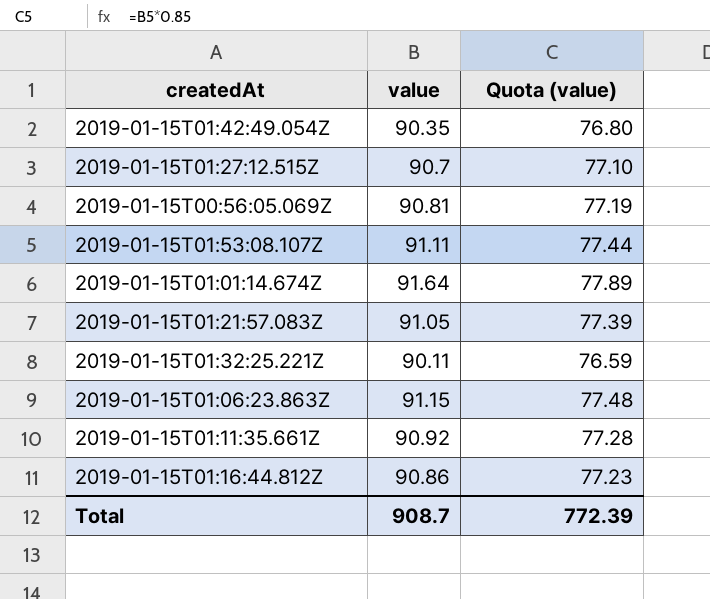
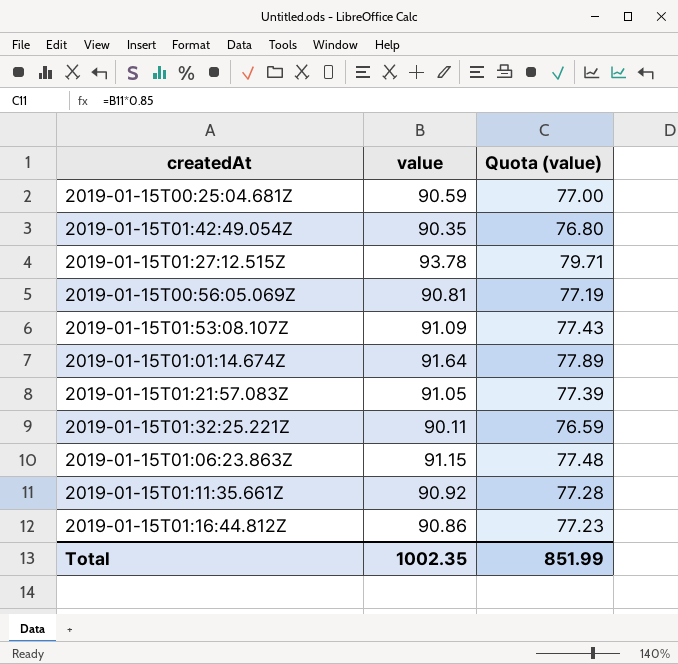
row 2019-01-15T00:25:04.681Z: none -> 90.59 | 77.00
2019-01-15T01:27:12.515Z | value: 90.7 -> 93.78
2019-01-15T01:27:12.515Z | Quota (value): 77.10 -> 79.71
2019-01-15T01:53:08.107Z | value: 91.11 -> 91.09
2019-01-15T01:53:08.107Z | Quota (value): 77.44 -> 77.43
Total | value: 908.7 -> 1002.35
Total | Quota (value): 772.39 -> 851.99

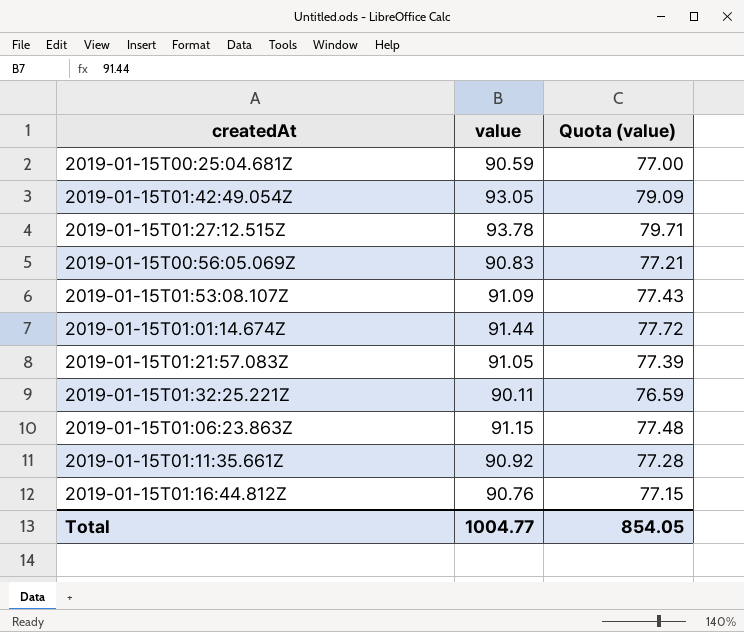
2019-01-15T01:42:49.054Z | value: 90.35 -> 93.05
2019-01-15T01:42:49.054Z | Quota (value): 76.80 -> 79.09
2019-01-15T00:56:05.069Z | value: 90.81 -> 90.83
2019-01-15T00:56:05.069Z | Quota (value): 77.19 -> 77.21
2019-01-15T01:01:14.674Z | value: 91.64 -> 91.44
2019-01-15T01:01:14.674Z | Quota (value): 77.89 -> 77.72
2019-01-15T01:16:44.812Z | value: 90.86 -> 90.76
2019-01-15T01:16:44.812Z | Quota (value): 77.23 -> 77.15
Total | value: 1002.35 -> 1004.77
Total | Quota (value): 851.99 -> 854.05

